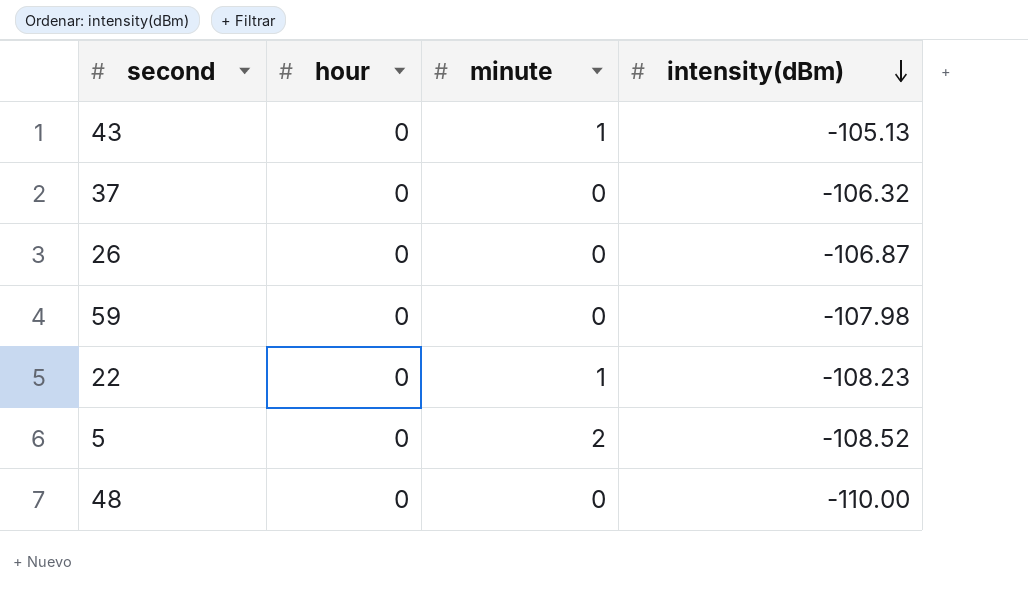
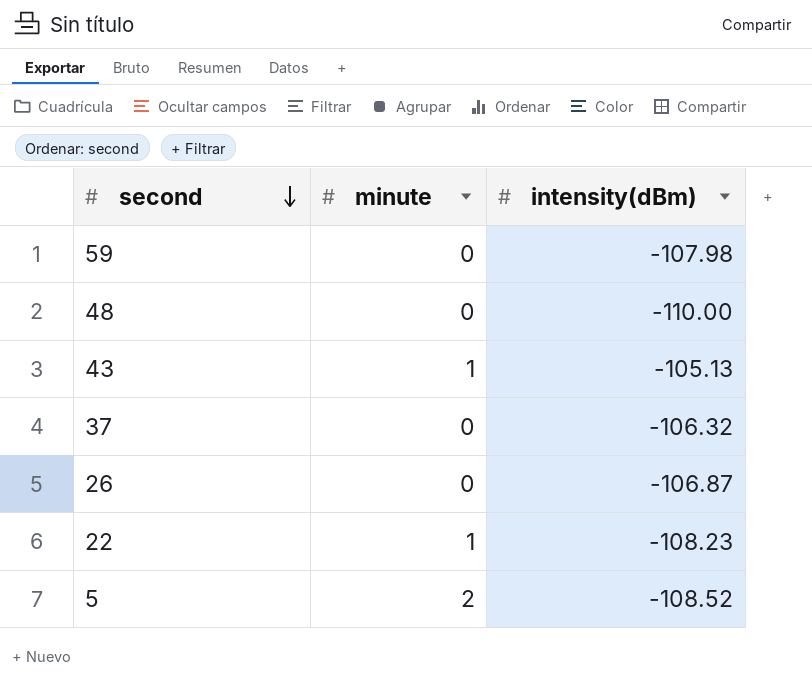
row order: intensity(dBm) descending -> second descending
column hour | position: 2 -> none

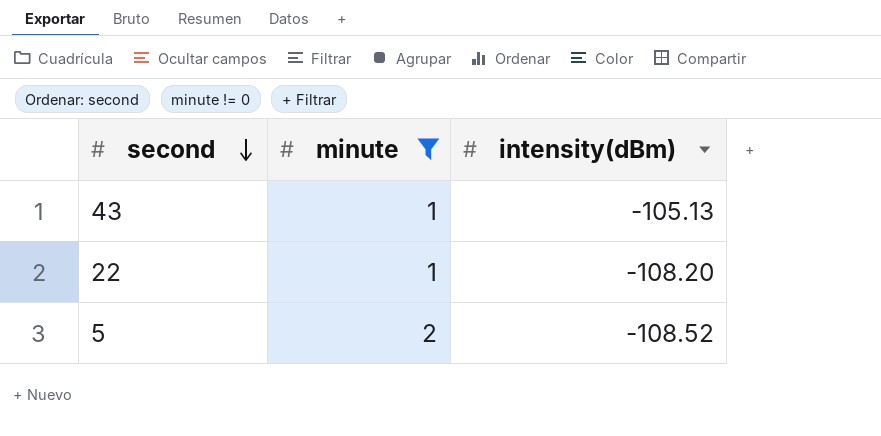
filter: none -> minute != 0
22 | intensity(dBm): -108.23 -> -108.20

